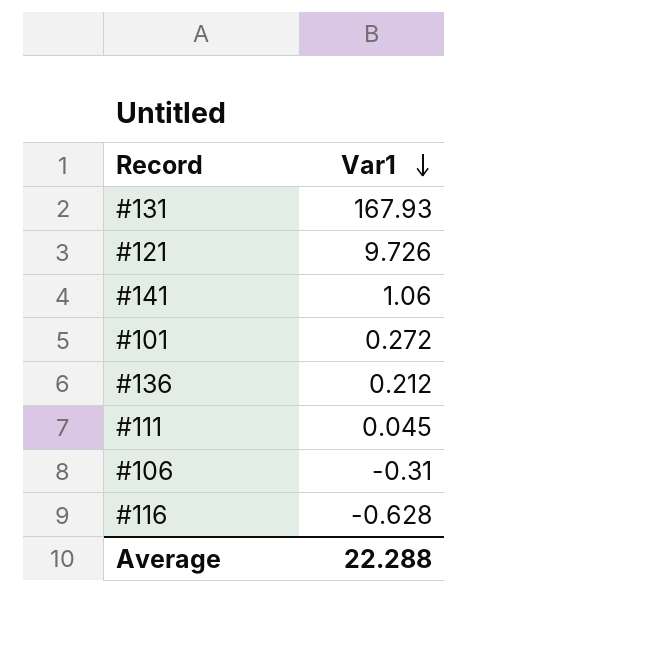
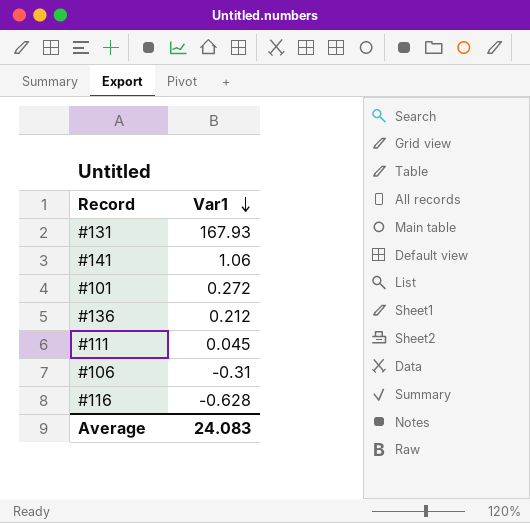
row #121: 9.726 -> none
Average | Var1: 22.288 -> 24.083

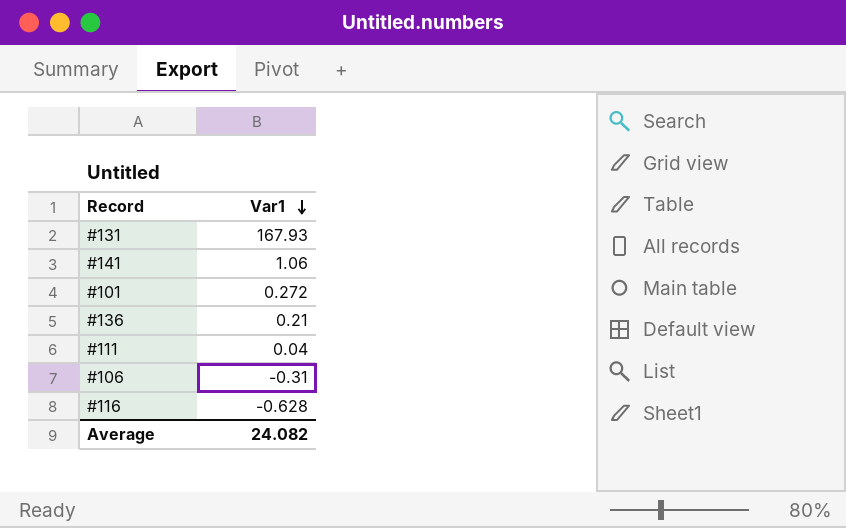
#136 | Var1: 0.212 -> 0.21
#111 | Var1: 0.045 -> 0.04
Average | Var1: 24.083 -> 24.082

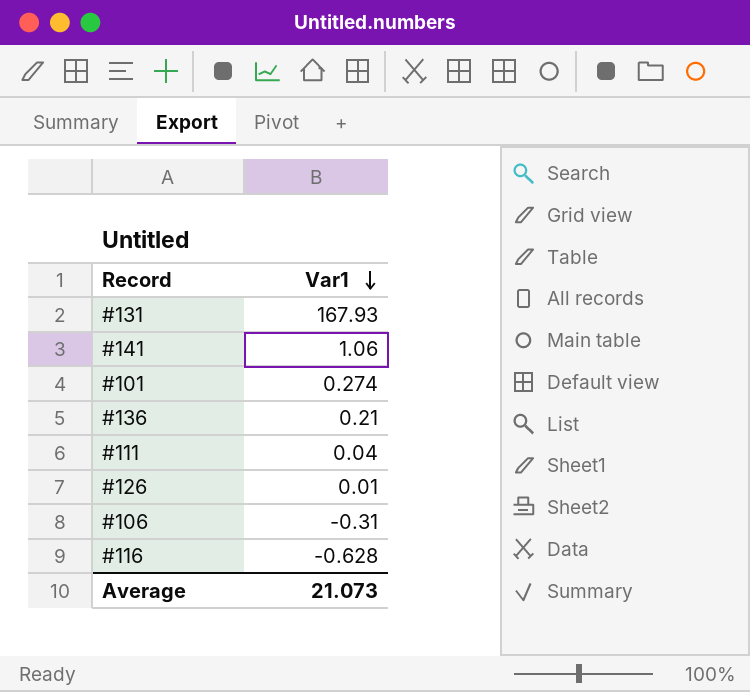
#101 | Var1: 0.272 -> 0.274
row #126: none -> 0.01
Average | Var1: 24.082 -> 21.073

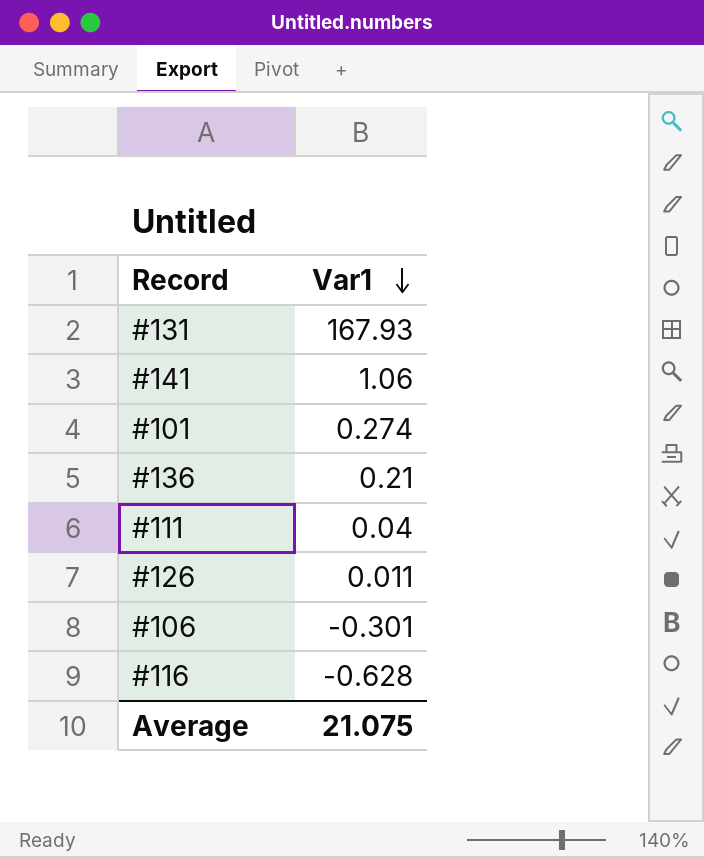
#126 | Var1: 0.01 -> 0.011
#106 | Var1: -0.31 -> -0.301
Average | Var1: 21.073 -> 21.075

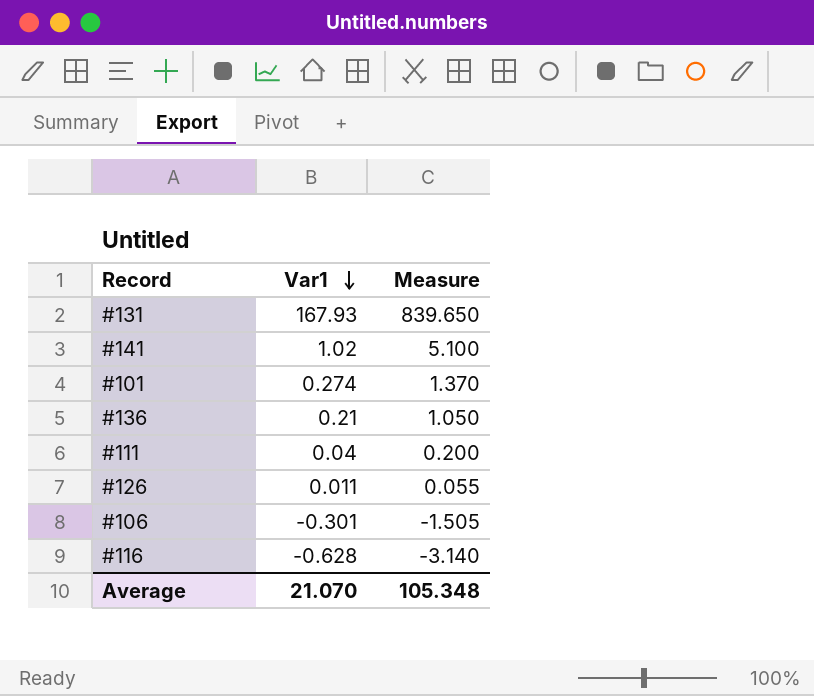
column Measure | formula: none -> [Var1] * 5
#141 | Var1: 1.06 -> 1.02
Average | Var1: 21.075 -> 21.070

